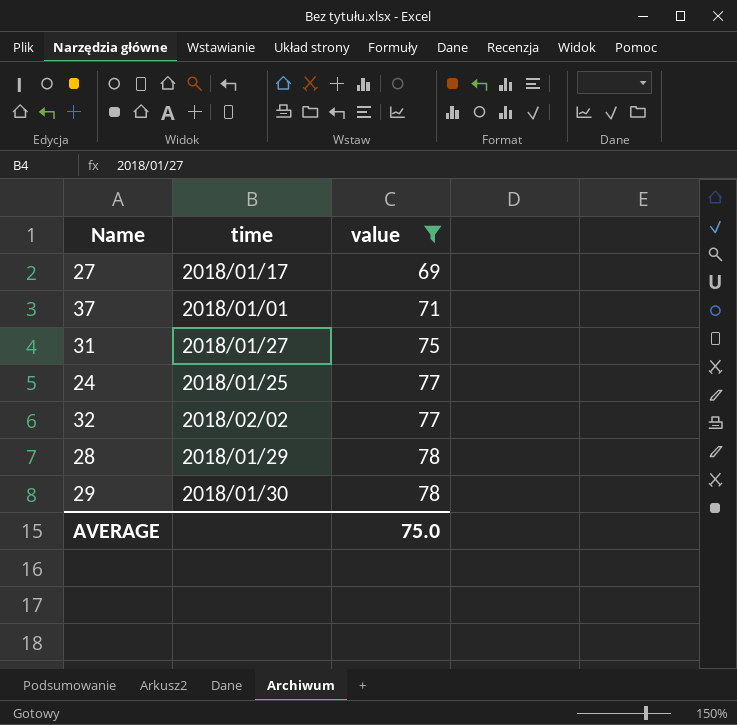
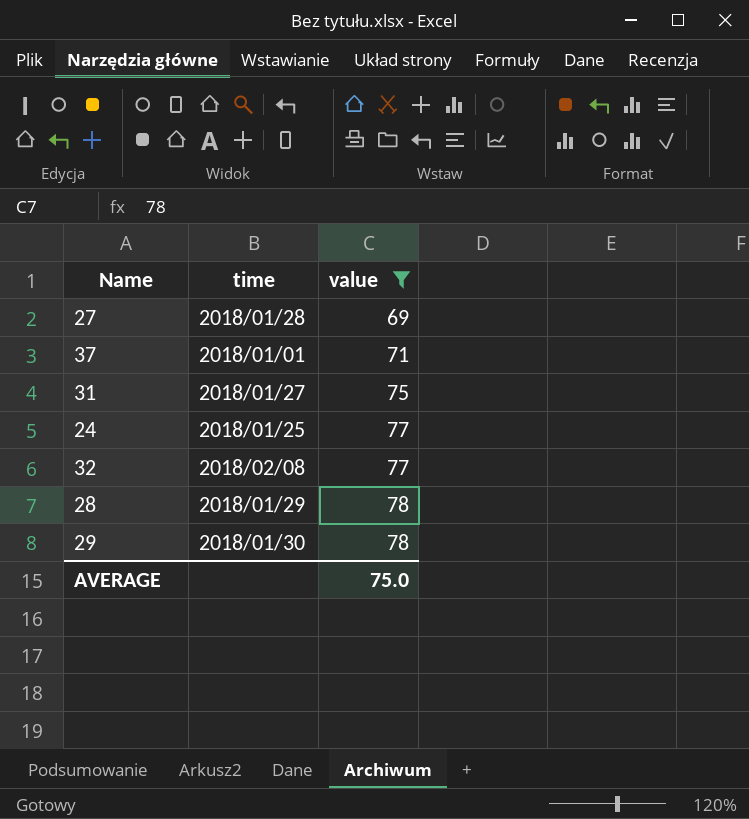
27 | time: 2018/01/17 -> 2018/01/28
32 | time: 2018/02/02 -> 2018/02/08

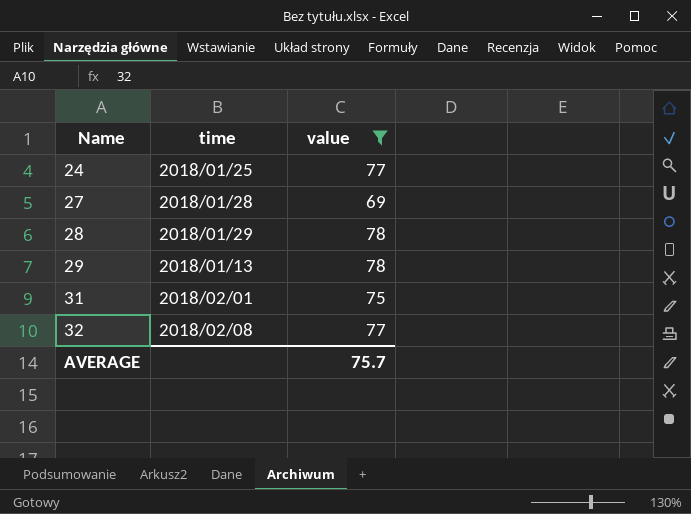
row order: value ascending -> Name ascending
row 37: 2018/01/01 | 71 -> none
29 | time: 2018/01/30 -> 2018/01/13
31 | time: 2018/01/27 -> 2018/02/01
AVERAGE | value: 75.0 -> 75.7

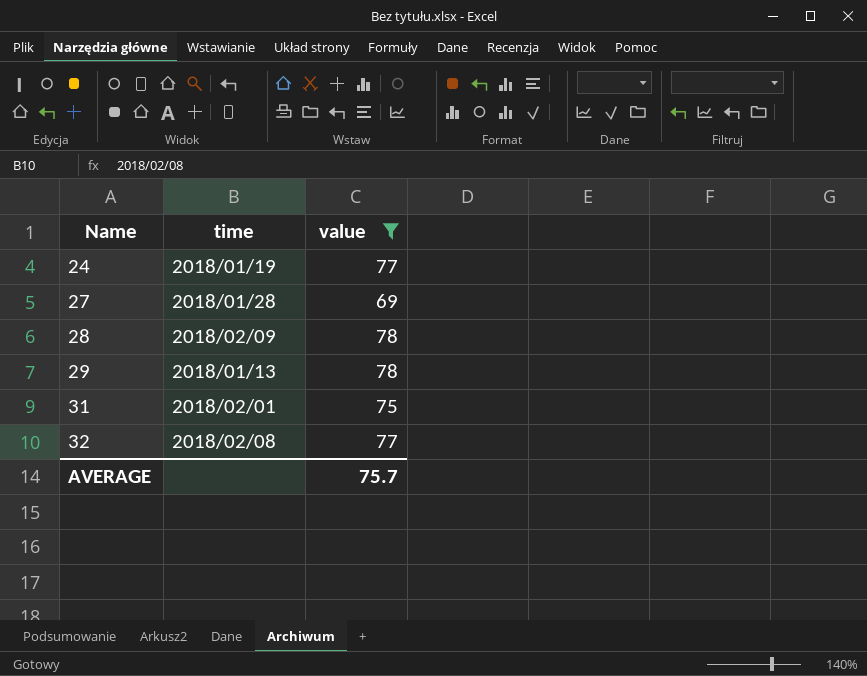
24 | time: 2018/01/25 -> 2018/01/19
28 | time: 2018/01/29 -> 2018/02/09

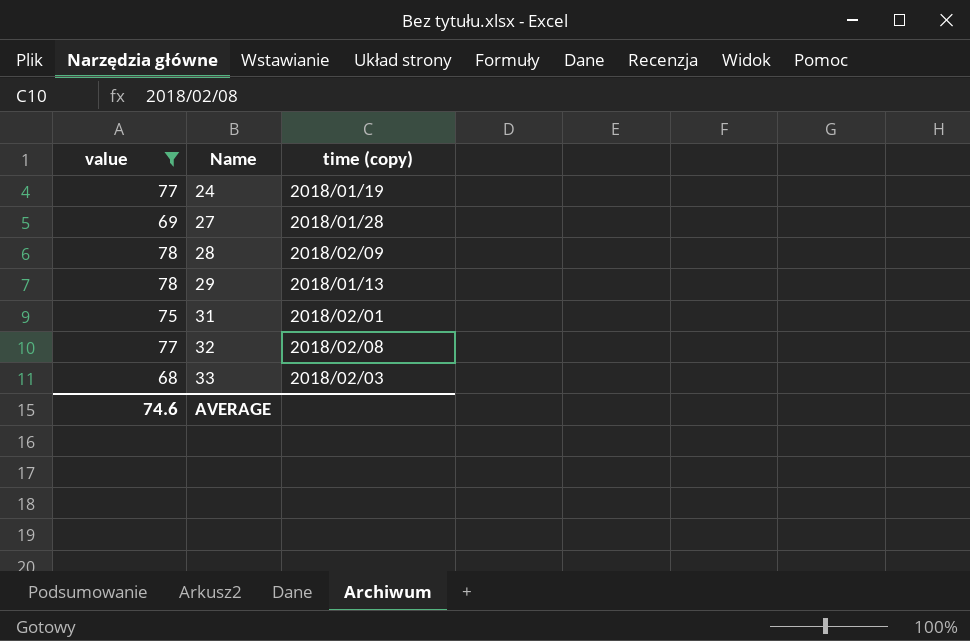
column value | position: 3 -> 1
column name: time -> time (copy)
row 33: none -> 68 | 2018/02/03
AVERAGE | value: 75.7 -> 74.6

